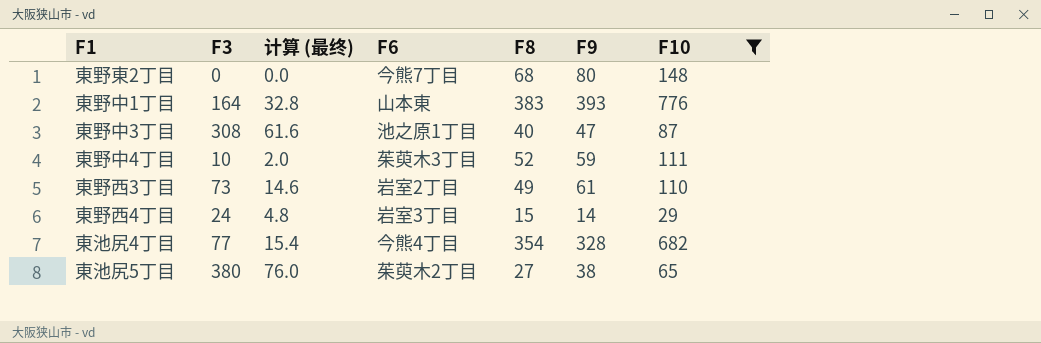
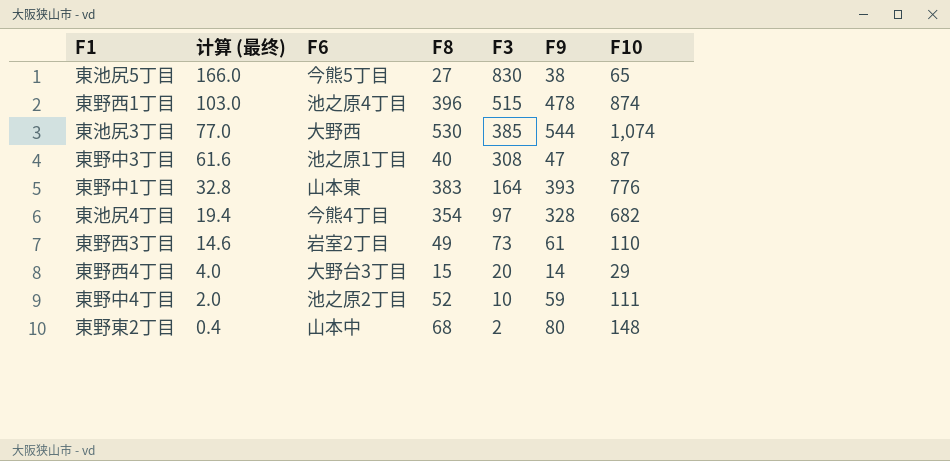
filter: F10 <= 776 -> none
row order: none -> 计算 (最终) descending
column F3 | position: 2 -> 5
東池尻5丁目 | 计算 (最终): 76.0 -> 166.0
東池尻5丁目 | F6: 茱萸木2丁目 -> 今熊5丁目
東池尻5丁目 | F3: 380 -> 830
東池尻4丁目 | 计算 (最终): 15.4 -> 19.4
東池尻4丁目 | F3: 77 -> 97
東野西4丁目 | 计算 (最终): 4.8 -> 4.0
東野西4丁目 | F6: 岩室3丁目 -> 大野台3丁目
東野西4丁目 | F3: 24 -> 20
東野中4丁目 | F6: 茱萸木3丁目 -> 池之原2丁目
東野東2丁目 | 计算 (最终): 0.0 -> 0.4
東野東2丁目 | F6: 今熊7丁目 -> 山本中
東野東2丁目 | F3: 0 -> 2

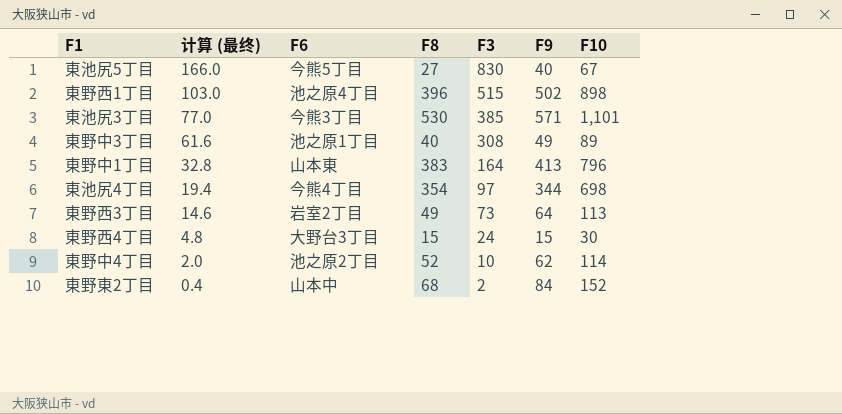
東池尻5丁目 | F9: 38 -> 40
東池尻5丁目 | F10: 65 -> 67
東野西1丁目 | F9: 478 -> 502
東野西1丁目 | F10: 874 -> 898
東池尻3丁目 | F6: 大野西 -> 今熊3丁目
東池尻3丁目 | F9: 544 -> 571
東池尻3丁目 | F10: 1,074 -> 1,101
東野中3丁目 | F9: 47 -> 49
東野中3丁目 | F10: 87 -> 89
東野中1丁目 | F9: 393 -> 413
東野中1丁目 | F10: 776 -> 796
東池尻4丁目 | F9: 328 -> 344
東池尻4丁目 | F10: 682 -> 698
東野西3丁目 | F9: 61 -> 64
東野西3丁目 | F10: 110 -> 113
東野西4丁目 | 计算 (最终): 4.0 -> 4.8
東野西4丁目 | F3: 20 -> 24
東野西4丁目 | F9: 14 -> 15
東野西4丁目 | F10: 29 -> 30
東野中4丁目 | F9: 59 -> 62
東野中4丁目 | F10: 111 -> 114
東野東2丁目 | F9: 80 -> 84
東野東2丁目 | F10: 148 -> 152

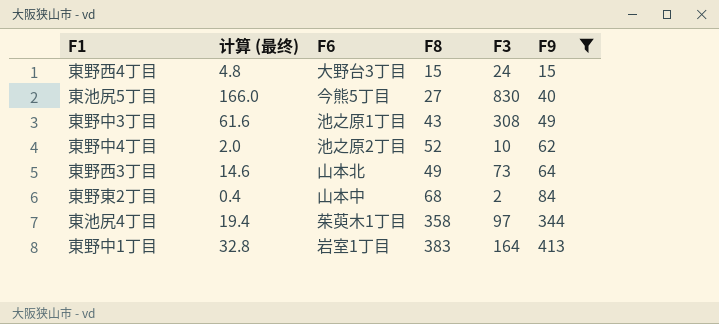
filter: none -> F9 <= 413
row order: 计算 (最终) descending -> F9 ascending
column F10 | formula: [F8] + [F9] -> none
東野中3丁目 | F8: 40 -> 43
東野西3丁目 | F6: 岩室2丁目 -> 山本北
東池尻4丁目 | F6: 今熊4丁目 -> 茱萸木1丁目
東池尻4丁目 | F8: 354 -> 358
東野中1丁目 | F6: 山本東 -> 岩室1丁目

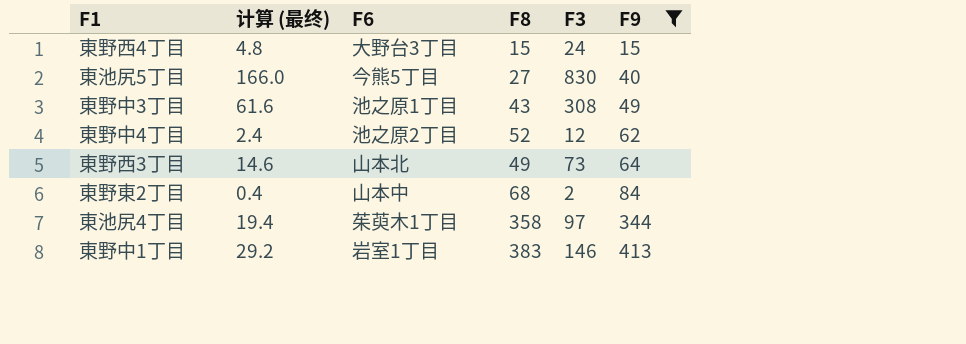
東野中4丁目 | 计算 (最终): 2.0 -> 2.4
東野中4丁目 | F3: 10 -> 12
東野中1丁目 | 计算 (最终): 32.8 -> 29.2
東野中1丁目 | F3: 164 -> 146

